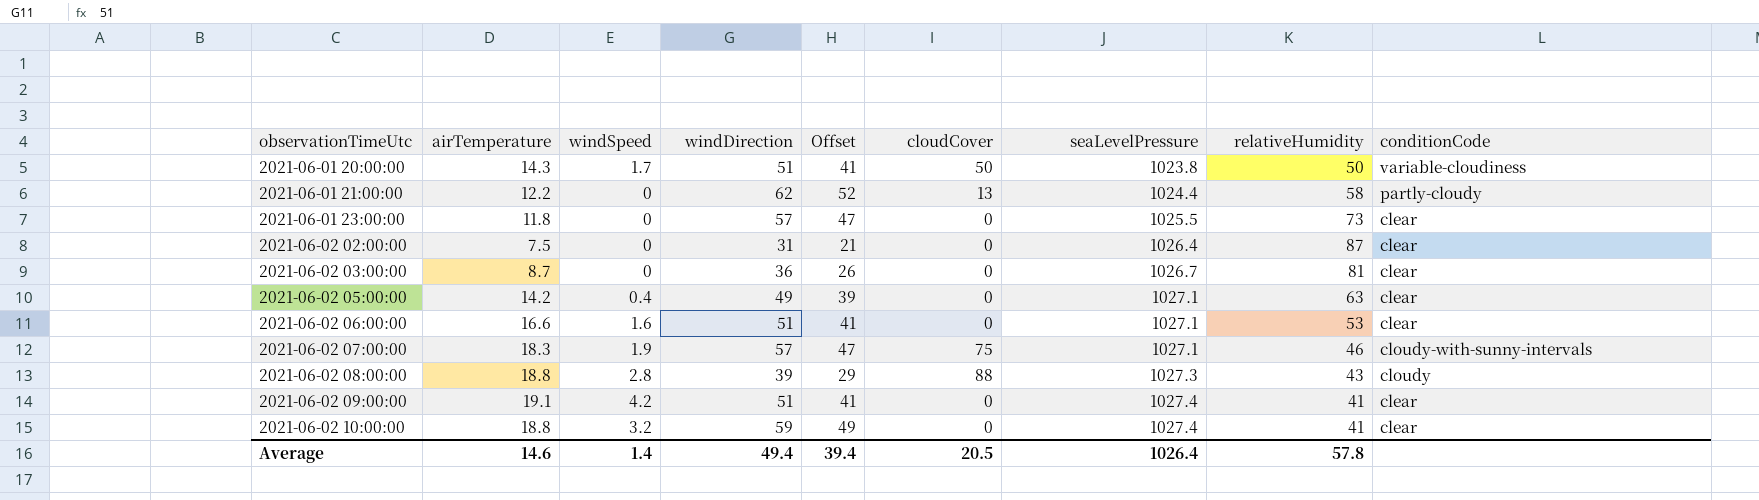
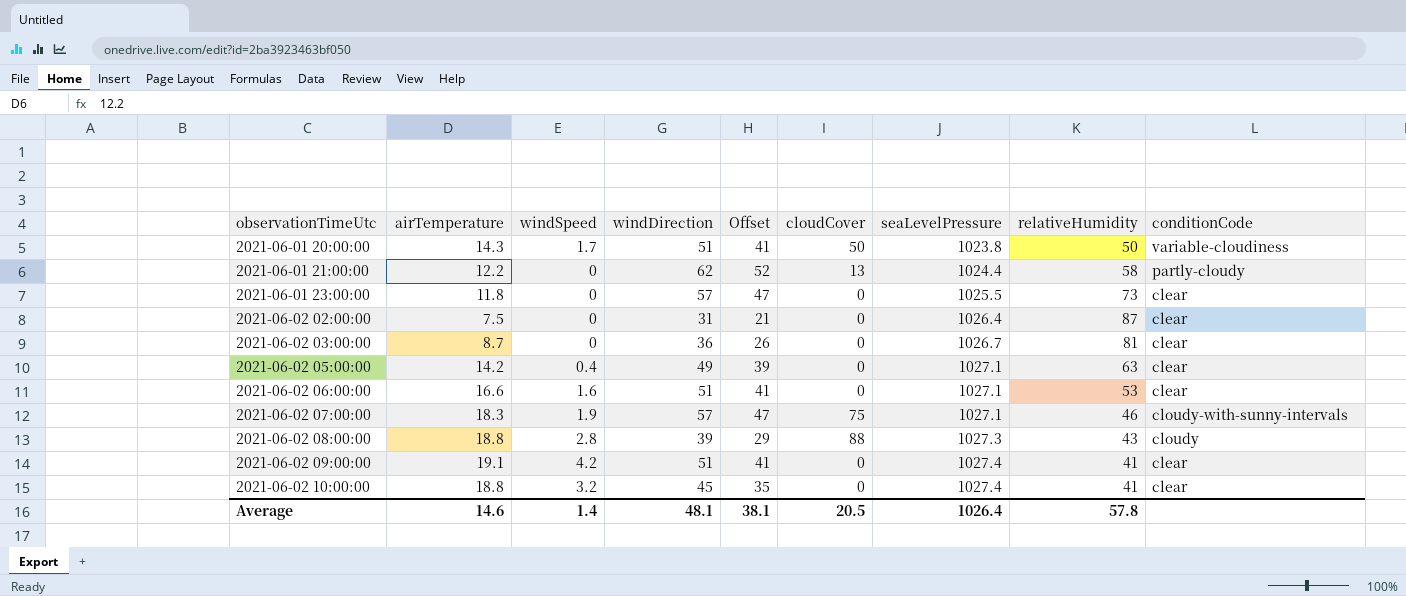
2021-06-02 10:00:00 | windDirection: 59 -> 45
2021-06-02 10:00:00 | Offset: 49 -> 35
Average | windDirection: 49.4 -> 48.1
Average | Offset: 39.4 -> 38.1

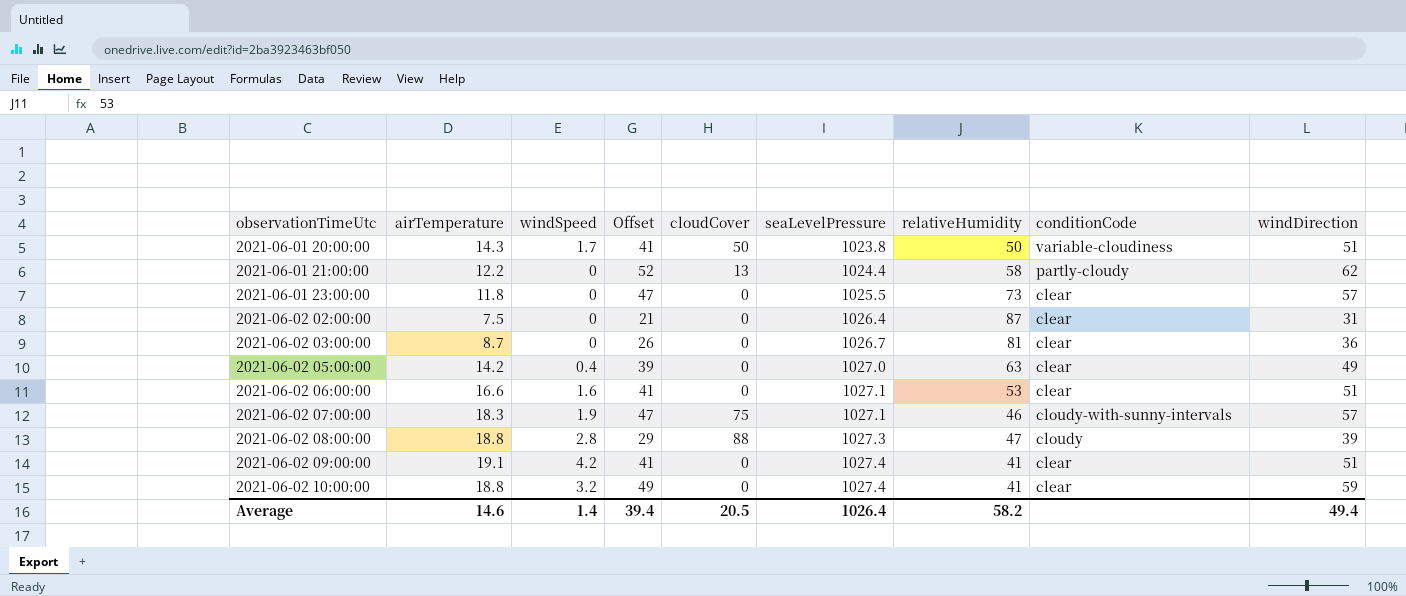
column windDirection | position: 4 -> 9
2021-06-02 05:00:00 | seaLevelPressure: 1027.1 -> 1027.0
2021-06-02 08:00:00 | relativeHumidity: 43 -> 47
2021-06-02 10:00:00 | Offset: 35 -> 49
2021-06-02 10:00:00 | windDirection: 45 -> 59
Average | Offset: 38.1 -> 39.4
Average | relativeHumidity: 57.8 -> 58.2
Average | windDirection: 48.1 -> 49.4

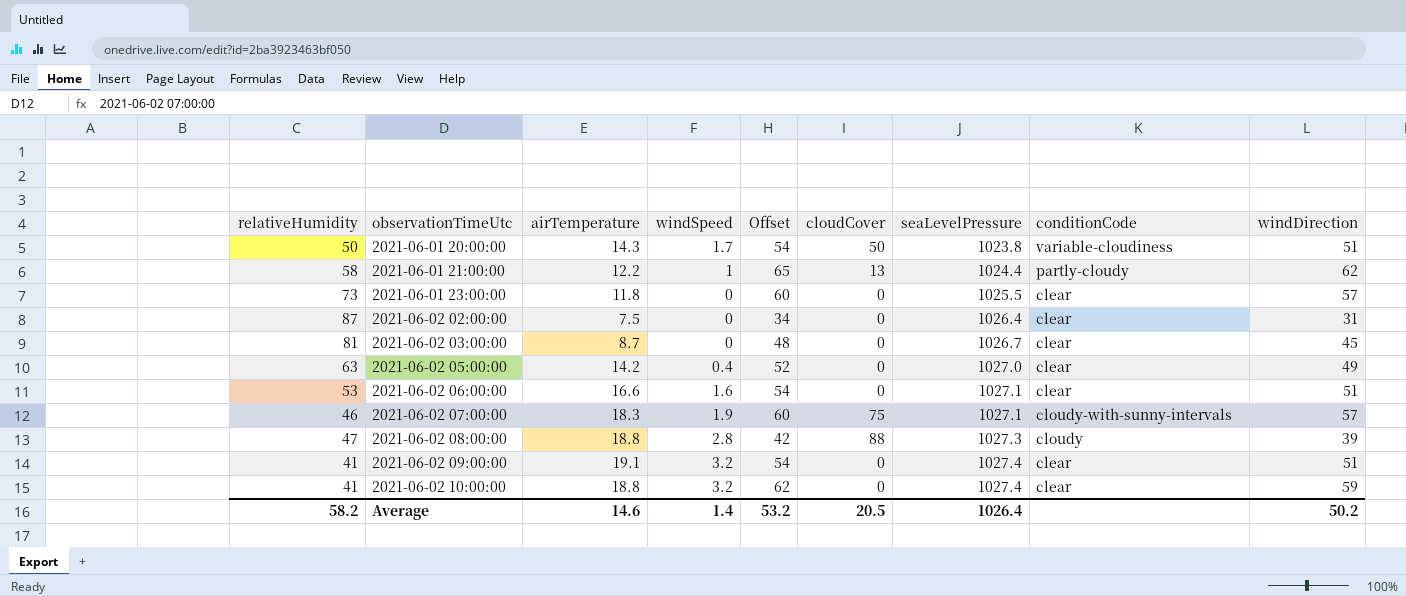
column relativeHumidity | position: 7 -> 1
column Offset | formula: [windDirection] - 10 -> [windDirection] + 3
2021-06-01 21:00:00 | windSpeed: 0 -> 1
2021-06-02 03:00:00 | windDirection: 36 -> 45
2021-06-02 09:00:00 | windSpeed: 4.2 -> 3.2
Average | Offset: 39.4 -> 53.2
Average | windDirection: 49.4 -> 50.2

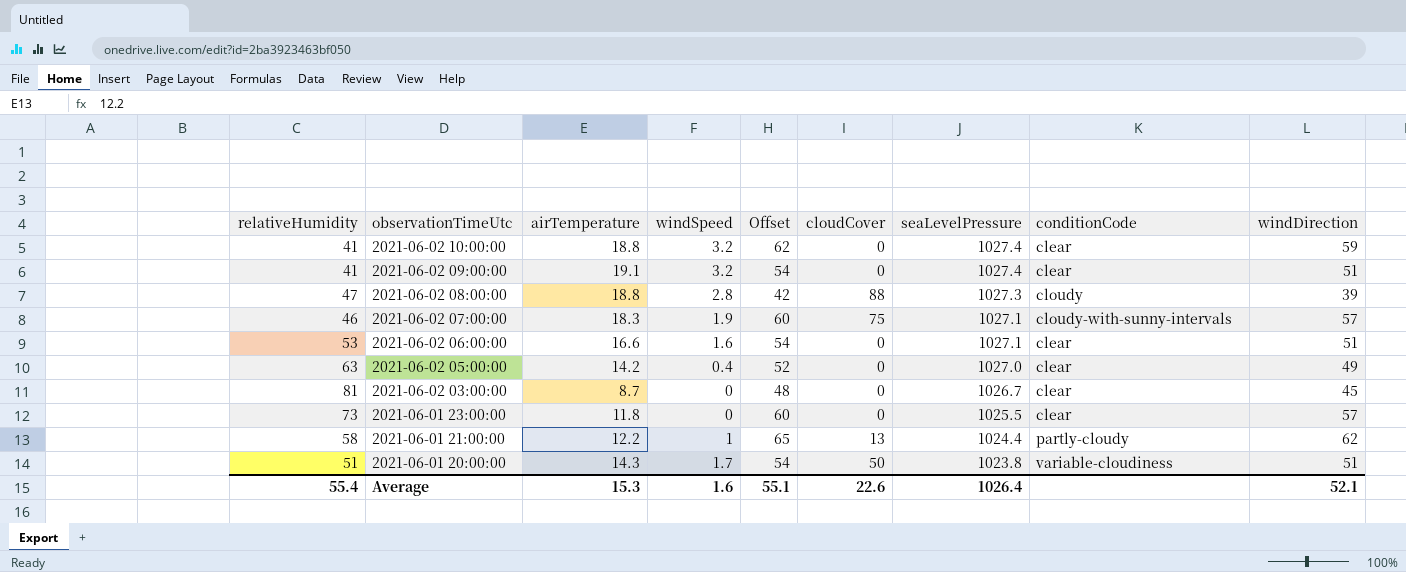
row order: observationTimeUtc ascending -> observationTimeUtc descending
row 2021-06-02 02:00:00: 87 | 7.5 | 0 | 34 | 0 | 1026.4 | clear | 31 -> none
2021-06-01 20:00:00 | relativeHumidity: 50 -> 51
Average | relativeHumidity: 58.2 -> 55.4
Average | airTemperature: 14.6 -> 15.3
Average | windSpeed: 1.4 -> 1.6
Average | Offset: 53.2 -> 55.1
Average | cloudCover: 20.5 -> 22.6
Average | windDirection: 50.2 -> 52.1

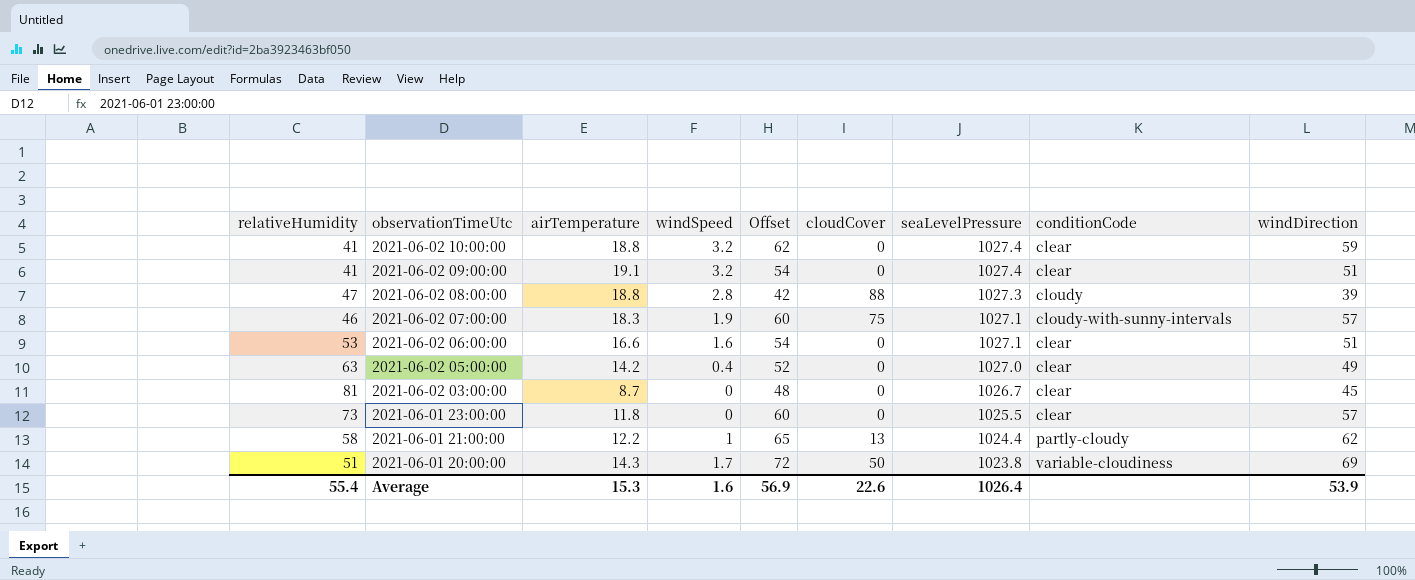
2021-06-01 20:00:00 | Offset: 54 -> 72
2021-06-01 20:00:00 | windDirection: 51 -> 69
Average | Offset: 55.1 -> 56.9
Average | windDirection: 52.1 -> 53.9

